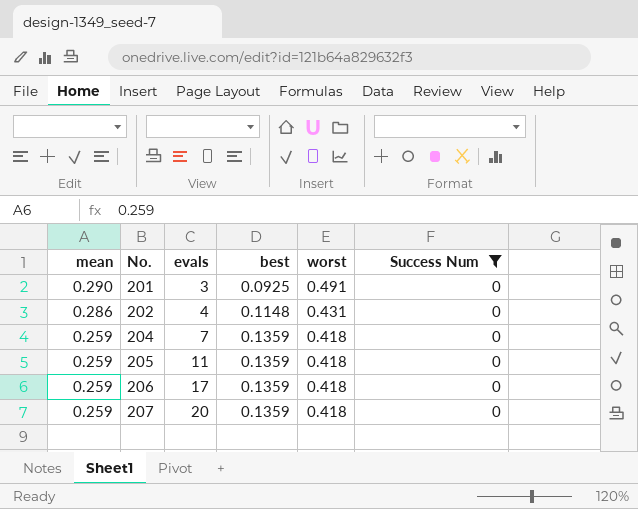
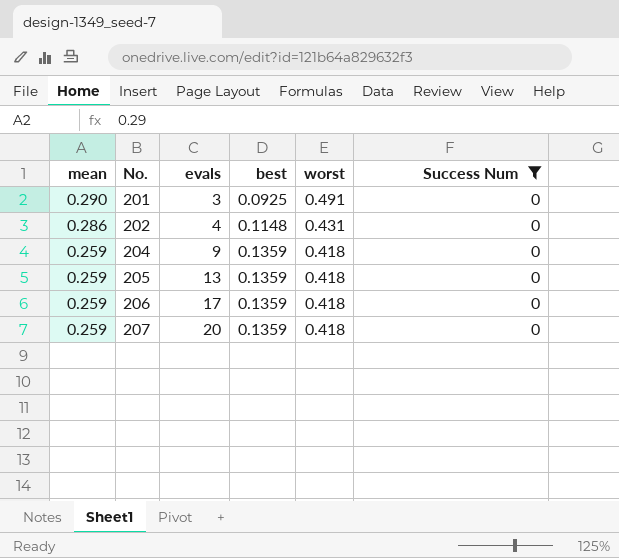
204 | evals: 7 -> 9
205 | evals: 11 -> 13

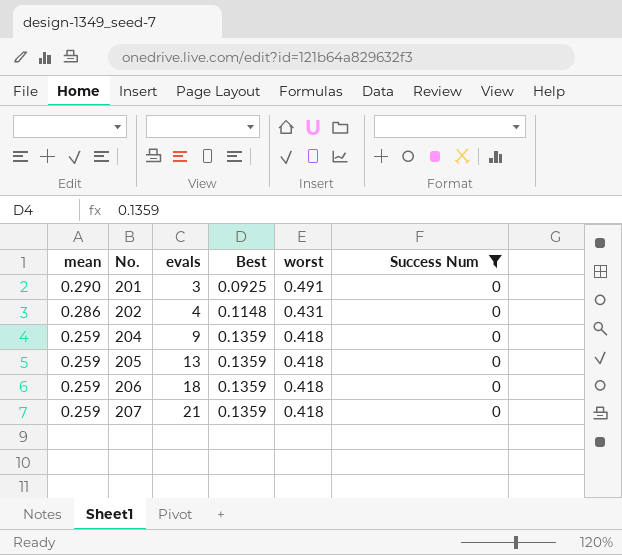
column name: best -> Best
206 | evals: 17 -> 18
207 | evals: 20 -> 21

